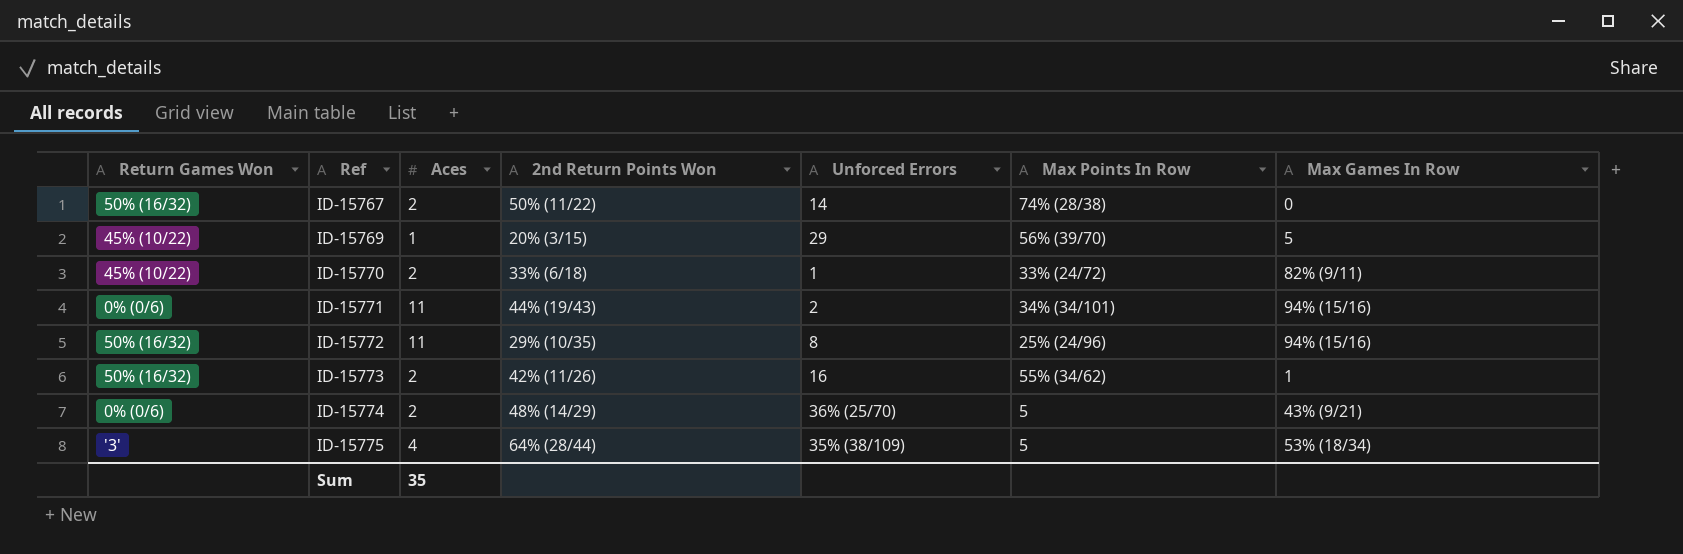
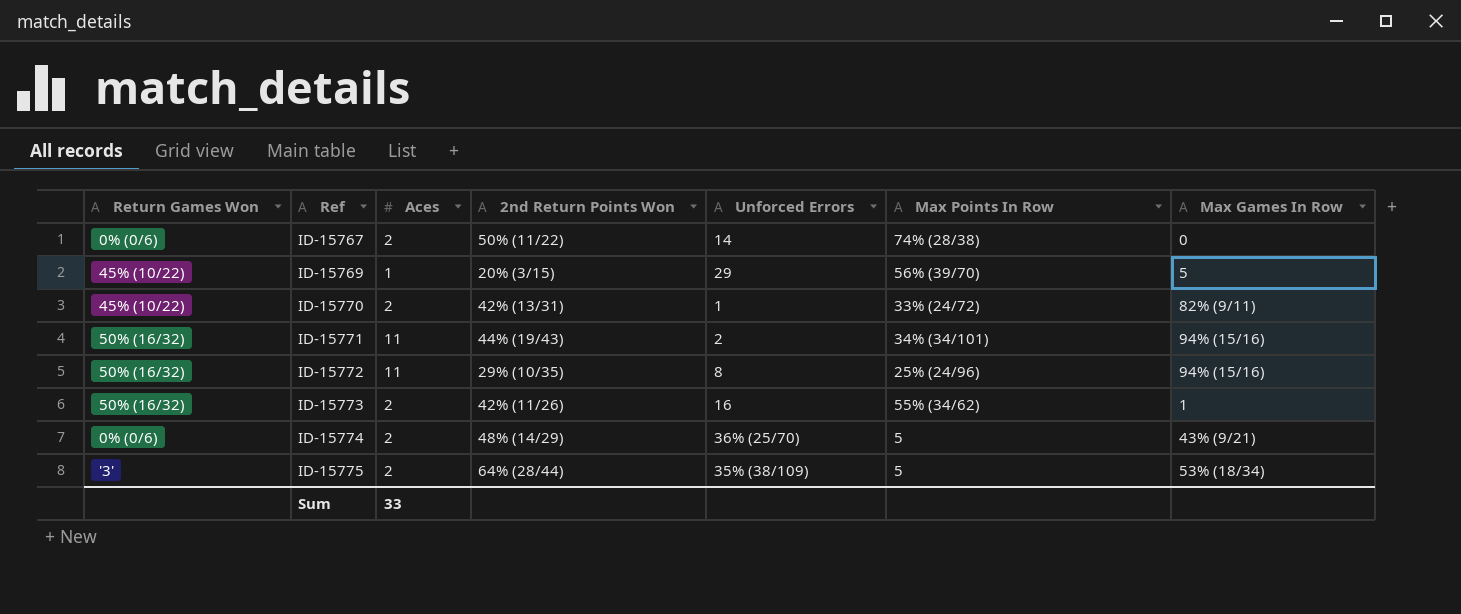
ID-15767 | Return Games Won: 50% (16/32) -> 0% (0/6)
ID-15770 | 2nd Return Points Won: 33% (6/18) -> 42% (13/31)
ID-15771 | Return Games Won: 0% (0/6) -> 50% (16/32)
ID-15775 | Aces: 4 -> 2
Sum | Aces: 35 -> 33

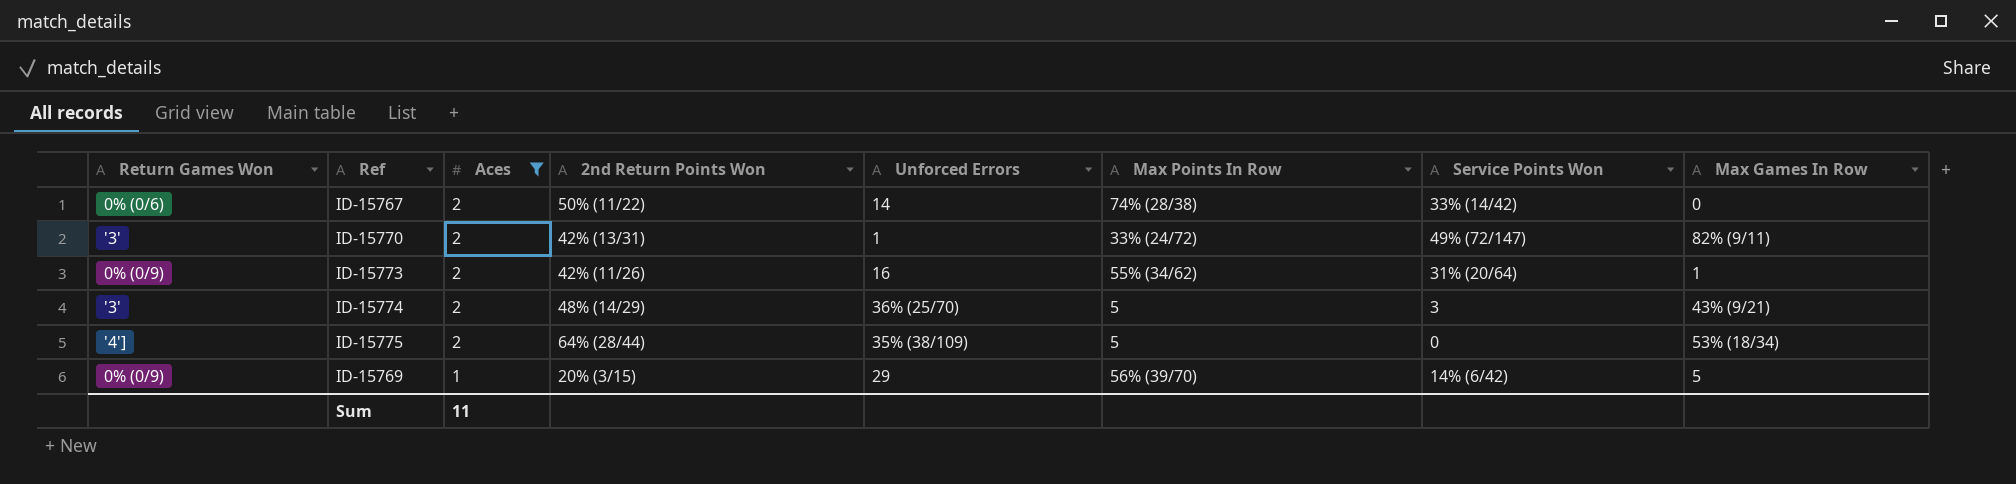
filter: none -> Aces != 11
row order: Ref ascending -> Aces descending
column Service Points Won | position: none -> 7
ID-15770 | Return Games Won: 45% (10/22) -> '3'
ID-15773 | Return Games Won: 50% (16/32) -> 0% (0/9)
ID-15774 | Return Games Won: 0% (0/6) -> '3'
ID-15775 | Return Games Won: '3' -> '4']
ID-15769 | Return Games Won: 45% (10/22) -> 0% (0/9)
Sum | Aces: 33 -> 11

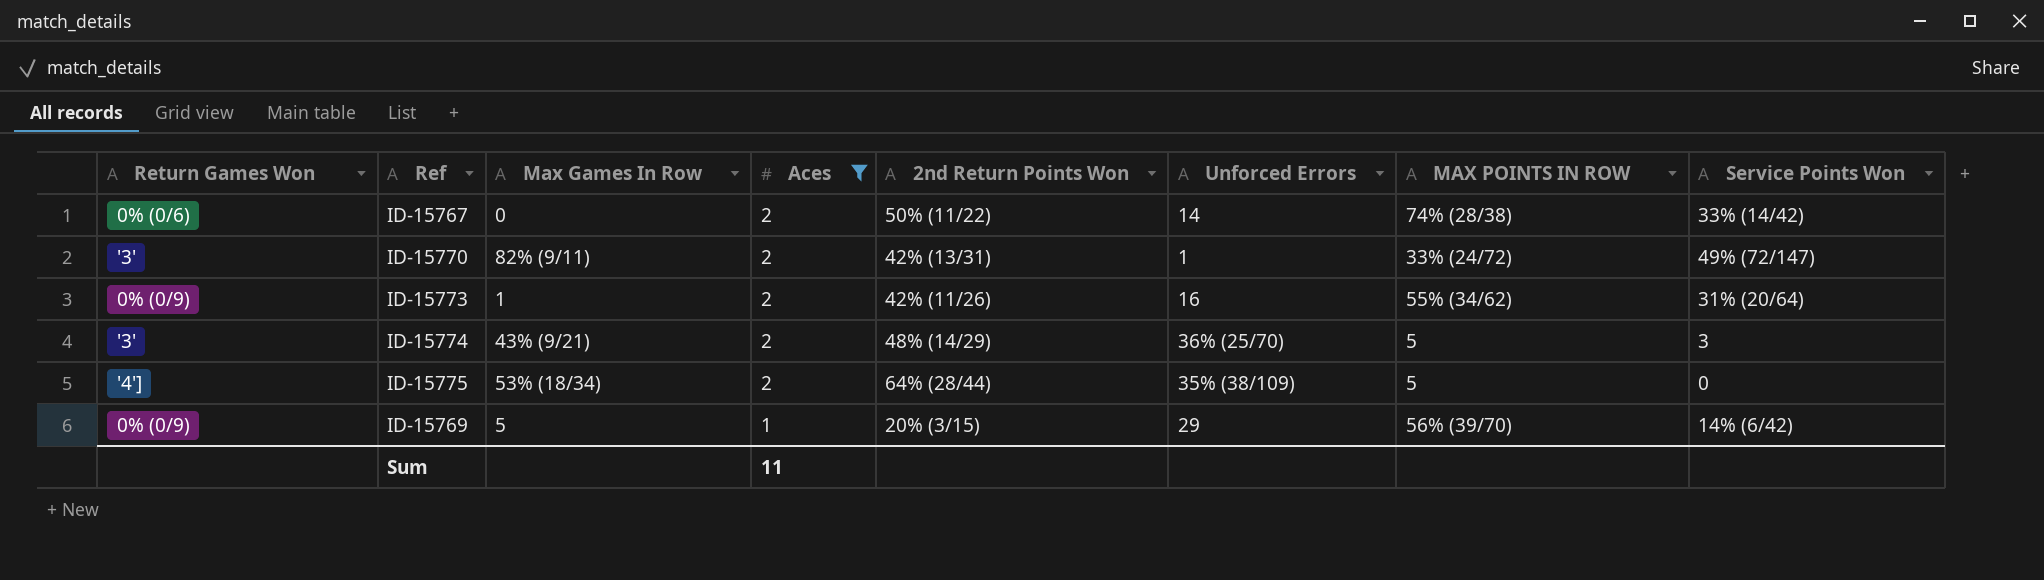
column Max Games In Row | position: 8 -> 3
column name: Max Points In Row -> MAX POINTS IN ROW

